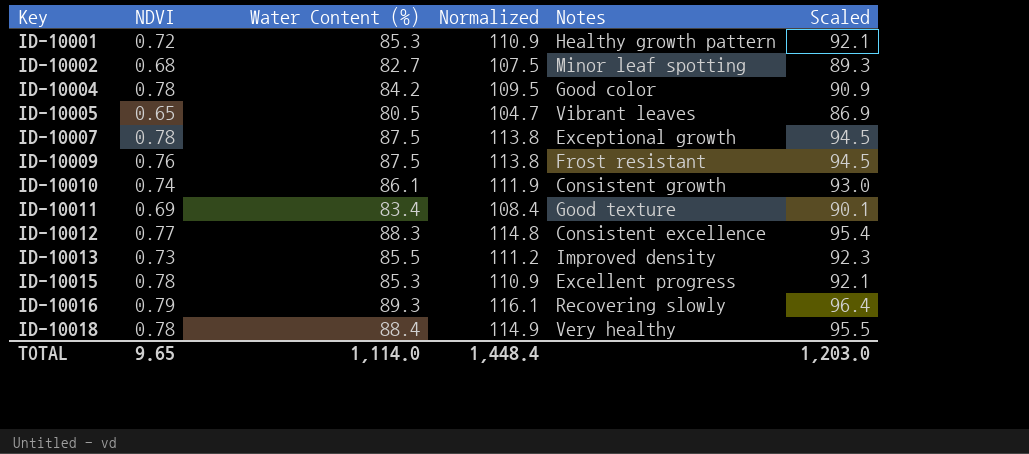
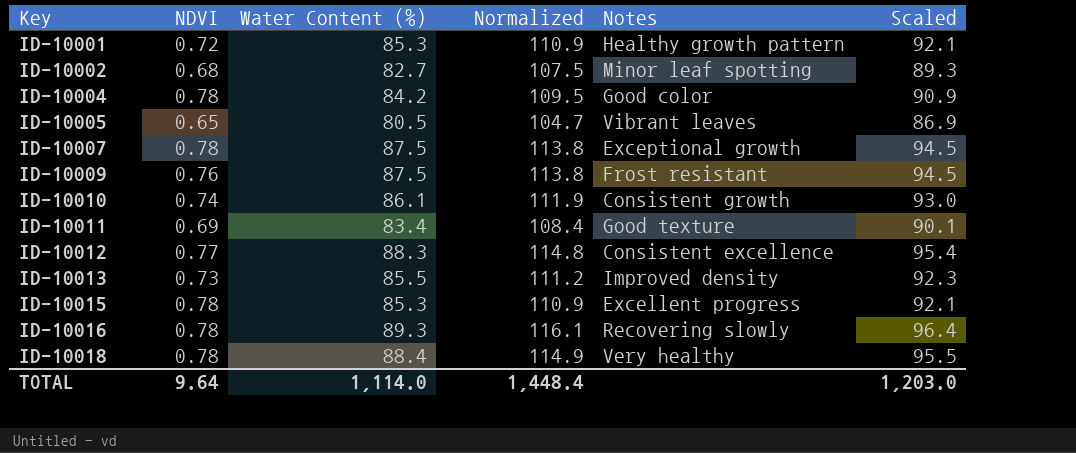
ID-10016 | NDVI: 0.79 -> 0.78
TOTAL | NDVI: 9.65 -> 9.64

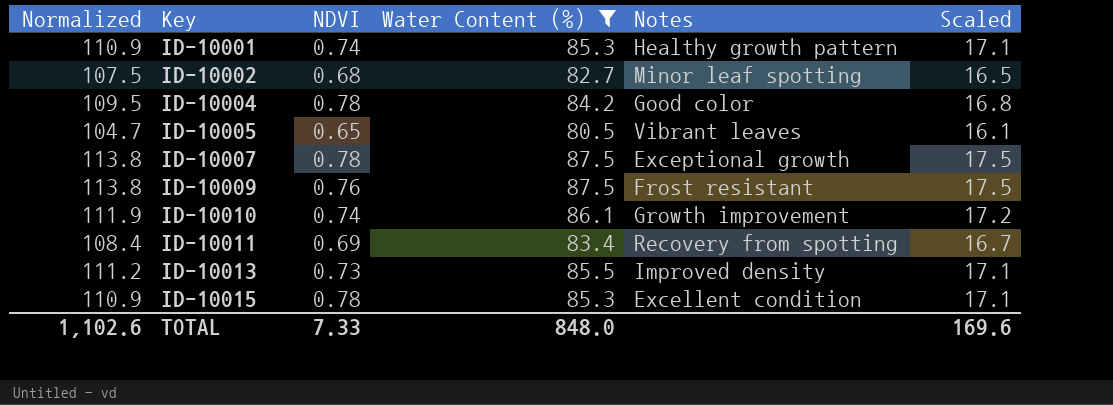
filter: none -> Water Content (%) <= 87.5
column Normalized | position: 4 -> 1
column Scaled | formula: [Water Content (%)] * 1.08 -> [Water Content (%)] * 0.2
ID-10001 | NDVI: 0.72 -> 0.74
ID-10010 | Notes: Consistent growth -> Growth improvement
ID-10011 | Notes: Good texture -> Recovery from spotting
ID-10015 | Notes: Excellent progress -> Excellent condition
TOTAL | Normalized: 1,448.4 -> 1,102.6
TOTAL | NDVI: 9.64 -> 7.33
TOTAL | Water Content (%): 1,114.0 -> 848.0
TOTAL | Scaled: 1,203.0 -> 169.6

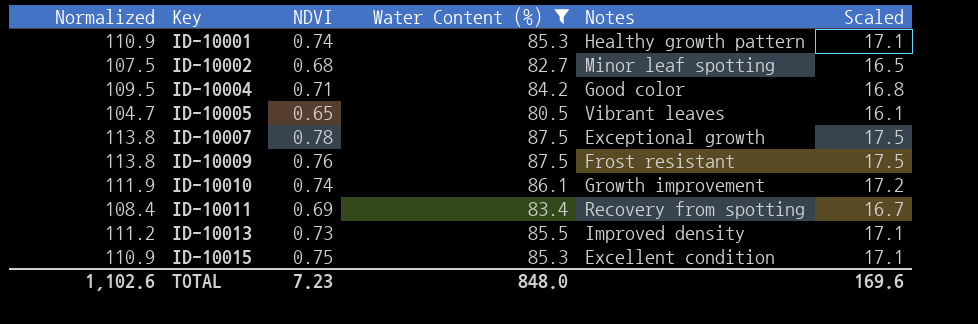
ID-10004 | NDVI: 0.78 -> 0.71
ID-10015 | NDVI: 0.78 -> 0.75
TOTAL | NDVI: 7.33 -> 7.23

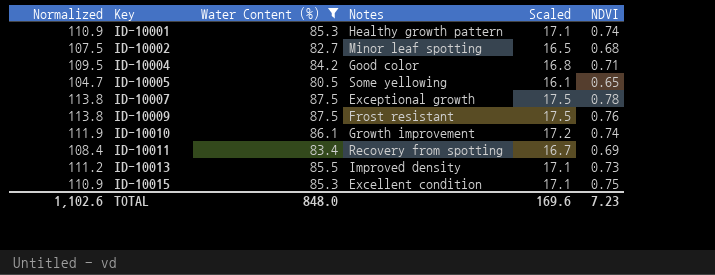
column NDVI | position: 3 -> 6
ID-10005 | Notes: Vibrant leaves -> Some yellowing

